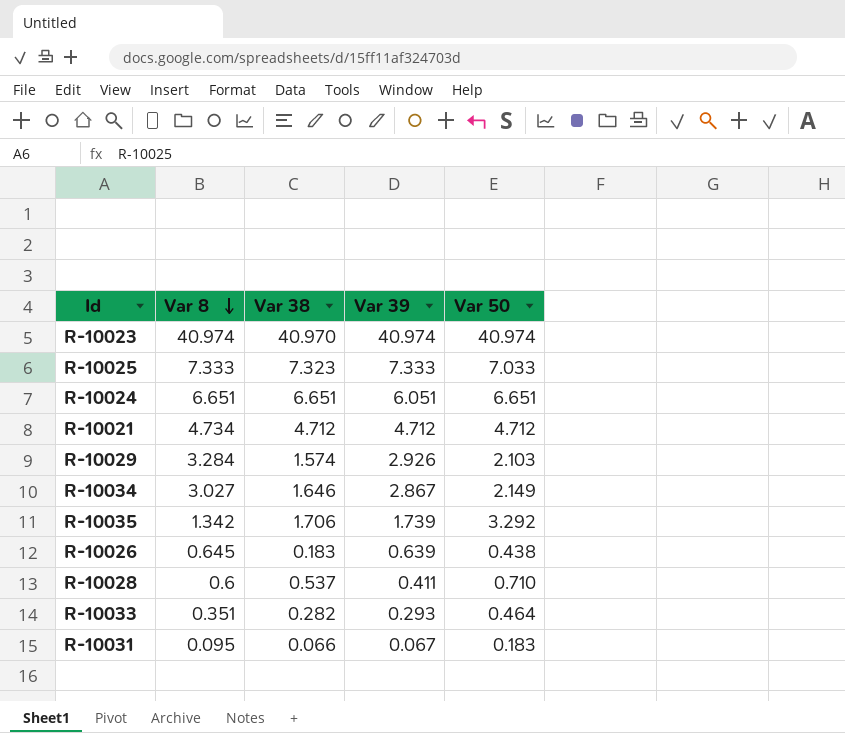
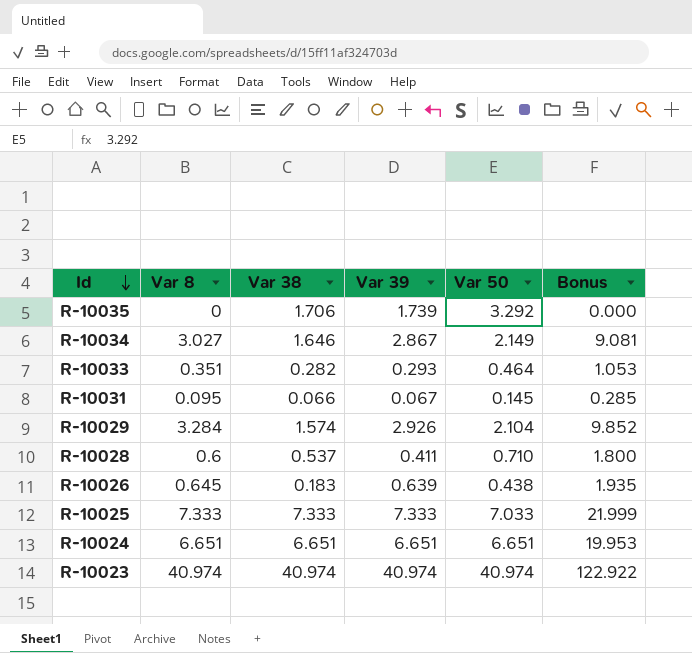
row order: Var 8 descending -> Id descending
column Bonus | formula: none -> [Var 8] * 3
row R-10021: 4.734 | 4.712 | 4.712 | 4.712 -> none
R-10035 | Var 8: 1.342 -> 0
R-10031 | Var 50: 0.183 -> 0.145
R-10029 | Var 50: 2.103 -> 2.104
R-10025 | Var 38: 7.323 -> 7.333
R-10024 | Var 39: 6.051 -> 6.651
R-10023 | Var 38: 40.970 -> 40.974

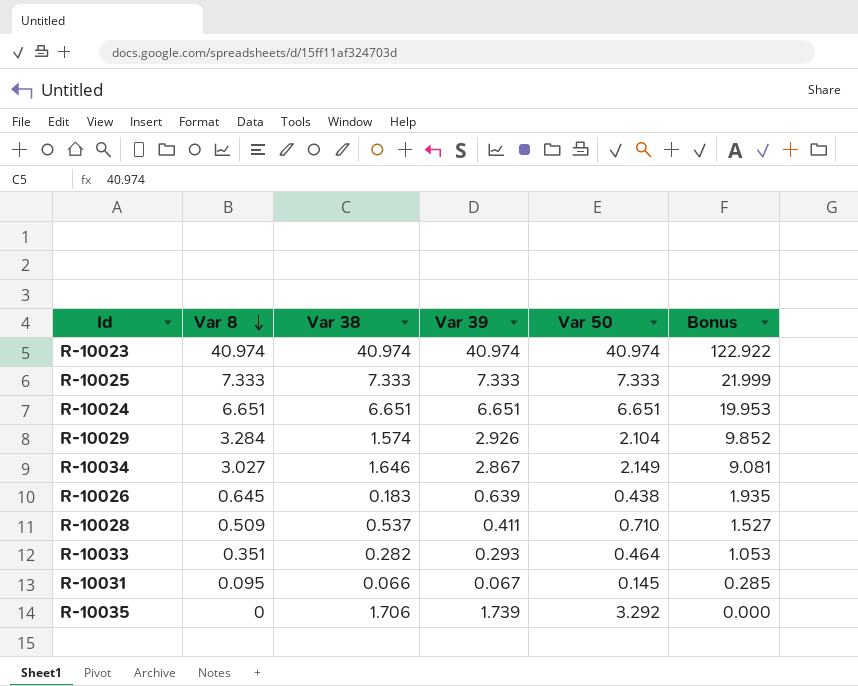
row order: Id descending -> Var 8 descending
R-10025 | Var 50: 7.033 -> 7.333
R-10028 | Var 8: 0.6 -> 0.509
R-10028 | Bonus: 1.800 -> 1.527

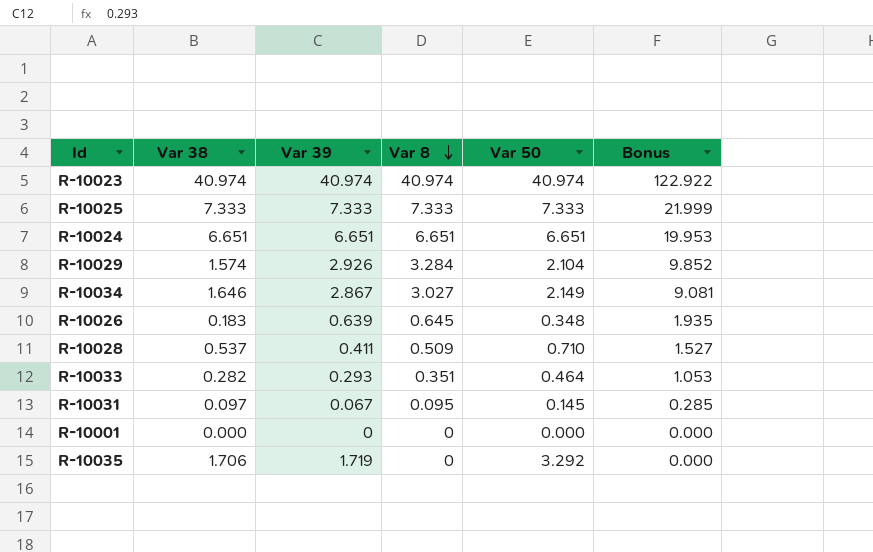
column Var 8 | position: 2 -> 4
R-10026 | Var 50: 0.438 -> 0.348
R-10031 | Var 38: 0.066 -> 0.097
row R-10001: none -> 0.000 | 0 | 0 | 0.000 | 0.000
R-10035 | Var 39: 1.739 -> 1.719

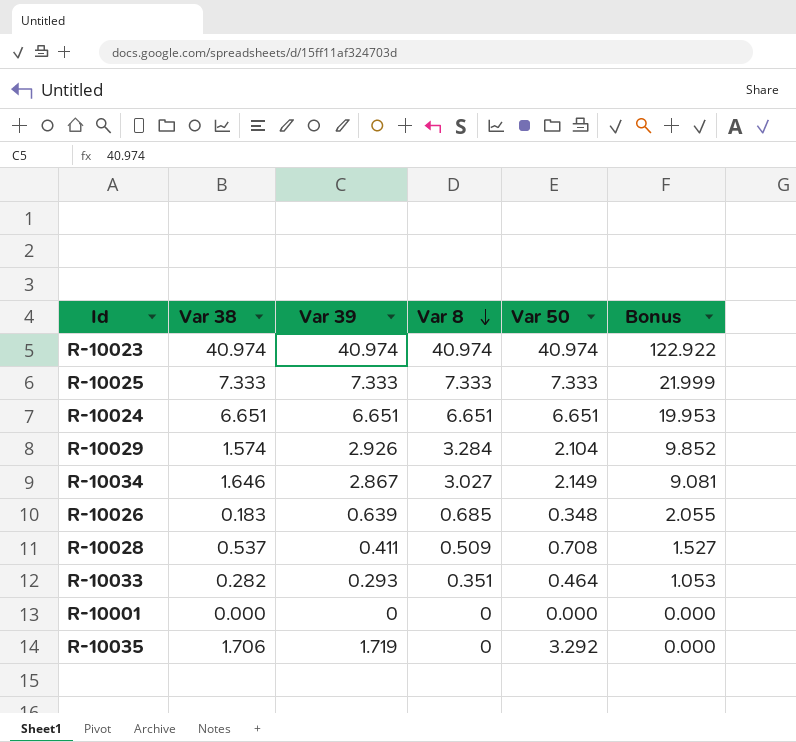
row R-10031: 0.097 | 0.067 | 0.095 | 0.145 | 0.285 -> none
R-10026 | Var 8: 0.645 -> 0.685
R-10026 | Bonus: 1.935 -> 2.055
R-10028 | Var 50: 0.710 -> 0.708

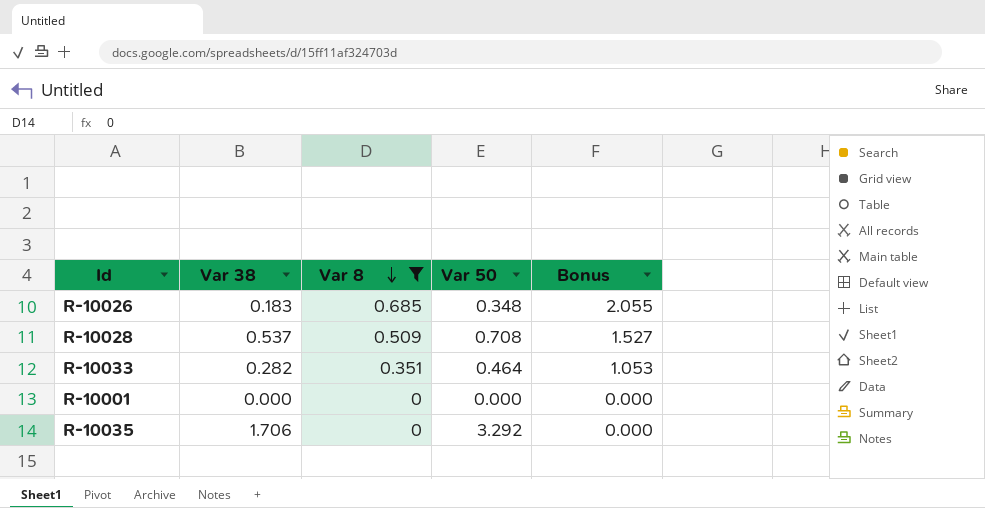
filter: none -> Var 8 <= 0.685
column Var 39 | position: 3 -> none

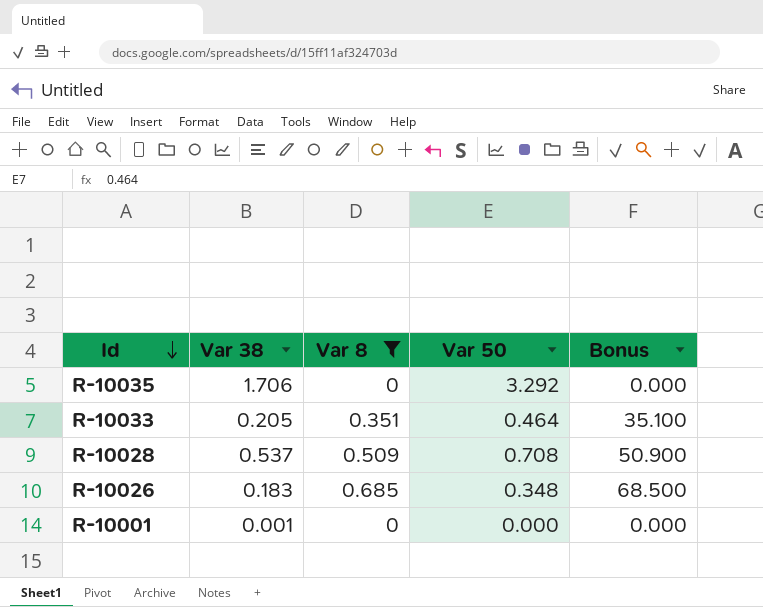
row order: Var 8 descending -> Id descending
column Bonus | formula: [Var 8] * 3 -> [Var 8] * 100
R-10033 | Var 38: 0.282 -> 0.205
R-10001 | Var 38: 0.000 -> 0.001

